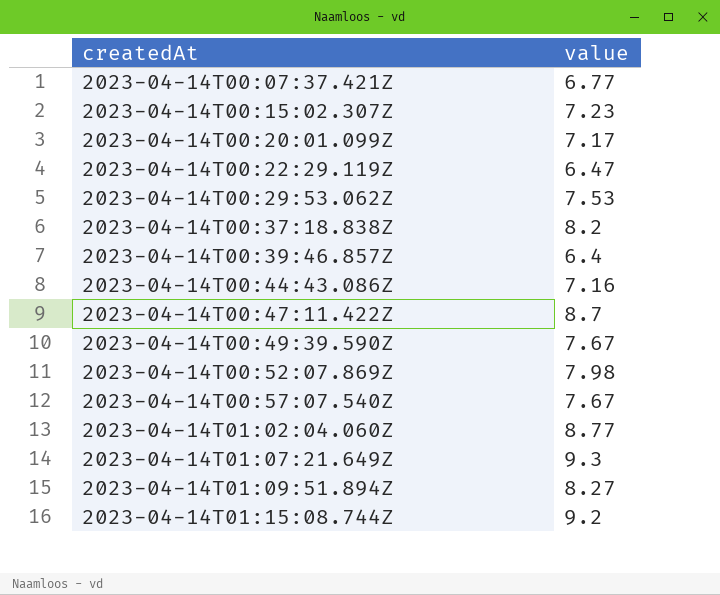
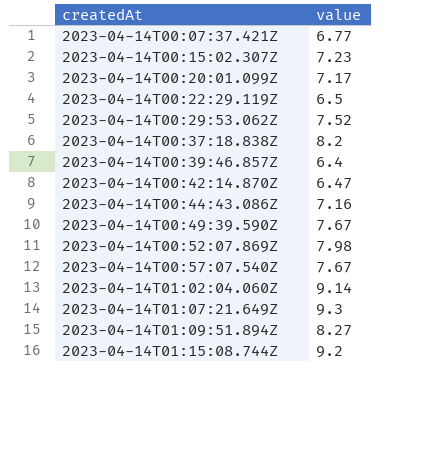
row 2023-04-14T00:47:11.422Z: 8.7 -> none
2023-04-14T00:22:29.119Z | value: 6.47 -> 6.5
2023-04-14T00:29:53.062Z | value: 7.53 -> 7.52
row 2023-04-14T00:42:14.870Z: none -> 6.47
2023-04-14T01:02:04.060Z | value: 8.77 -> 9.14

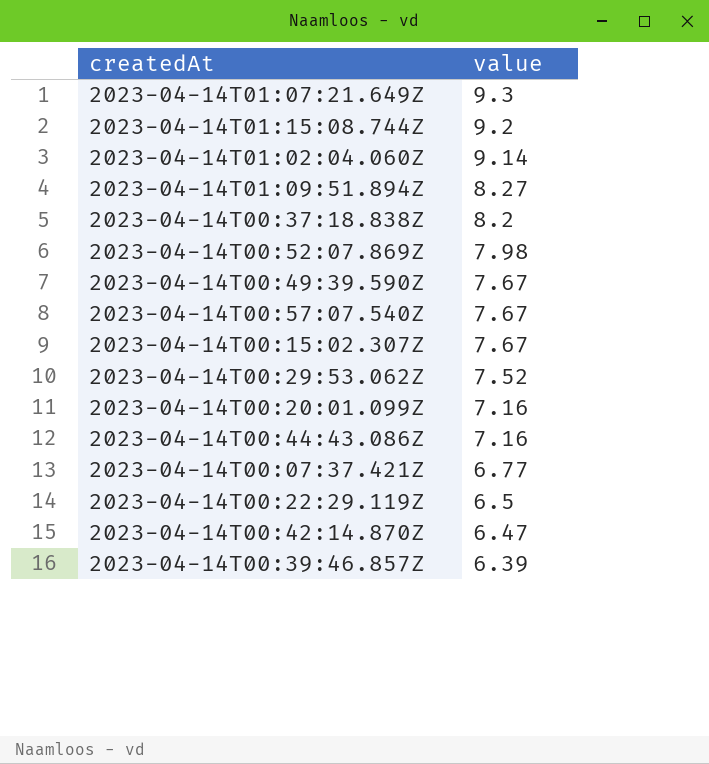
row order: createdAt ascending -> value descending
2023-04-14T00:15:02.307Z | value: 7.23 -> 7.67
2023-04-14T00:20:01.099Z | value: 7.17 -> 7.16
2023-04-14T00:39:46.857Z | value: 6.4 -> 6.39

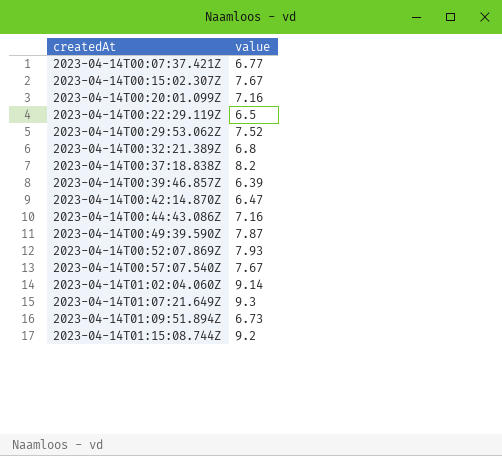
row order: value descending -> createdAt ascending
row 2023-04-14T00:32:21.389Z: none -> 6.8
2023-04-14T00:49:39.590Z | value: 7.67 -> 7.87
2023-04-14T00:52:07.869Z | value: 7.98 -> 7.93
2023-04-14T01:09:51.894Z | value: 8.27 -> 6.73

